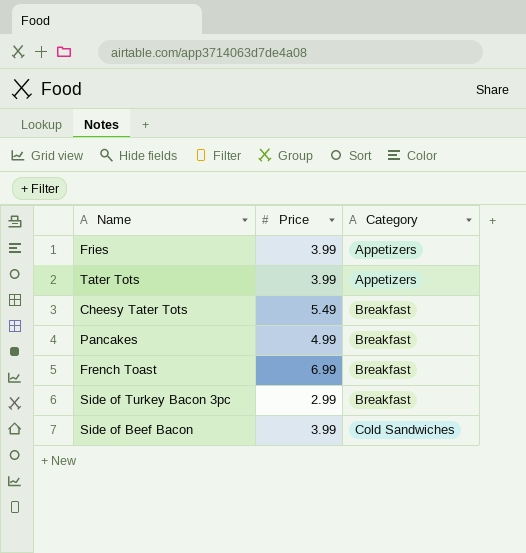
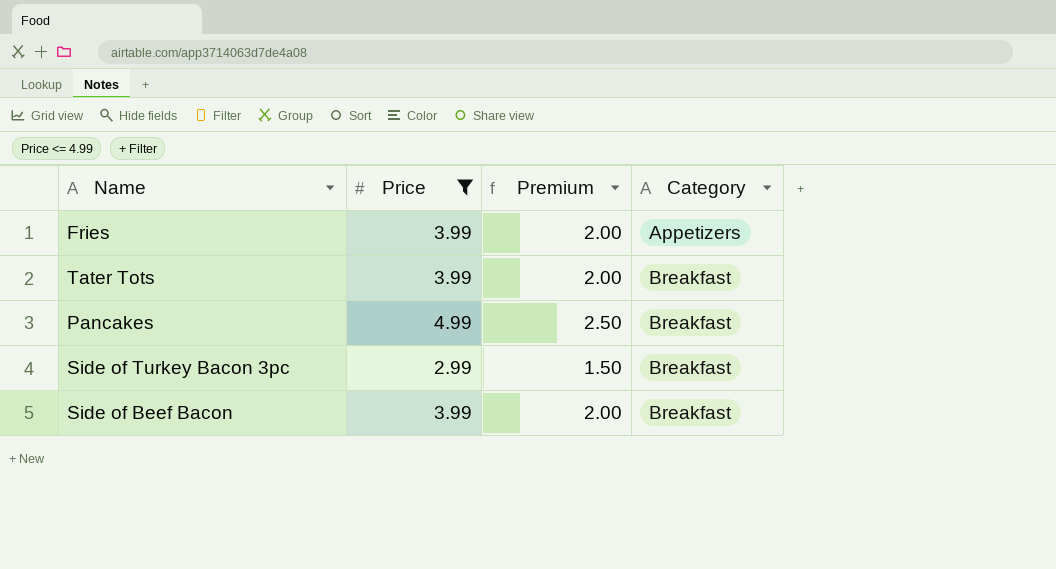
filter: none -> Price <= 4.99
column Premium | formula: none -> [Price] * 0.5
Tater Tots | Category: Appetizers -> Breakfast
Side of Beef Bacon | Category: Cold Sandwiches -> Breakfast

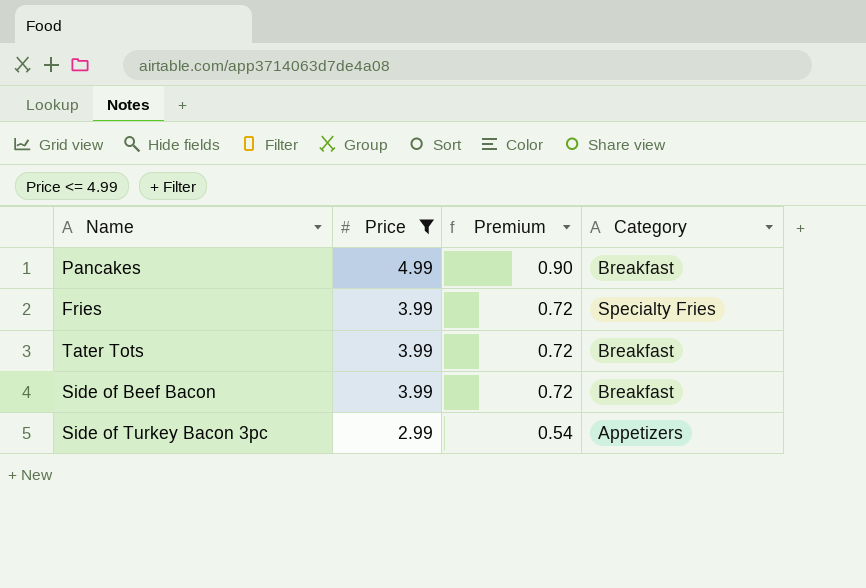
row order: Category ascending -> Price descending
column Premium | formula: [Price] * 0.5 -> [Price] * 0.18
Fries | Category: Appetizers -> Specialty Fries
Side of Turkey Bacon 3pc | Category: Breakfast -> Appetizers

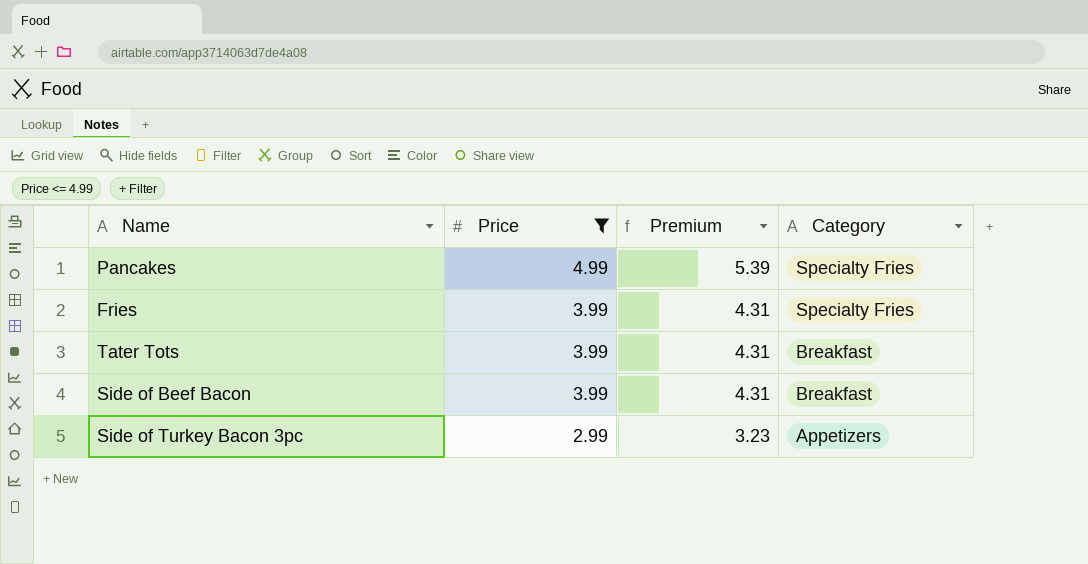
column Premium | formula: [Price] * 0.18 -> [Price] * 1.08
Pancakes | Category: Breakfast -> Specialty Fries

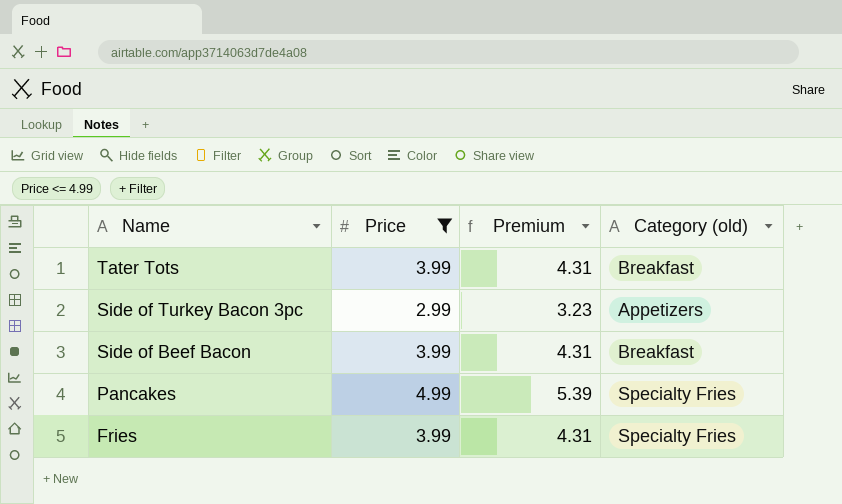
row order: Price descending -> Name descending
column name: Category -> Category (old)

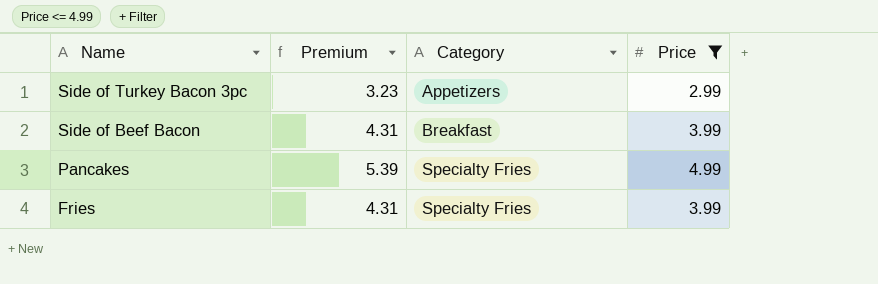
column name: Category (old) -> Category
column Price | position: 2 -> 4
row Tater Tots: 3.99 | 4.31 | Breakfast -> none

